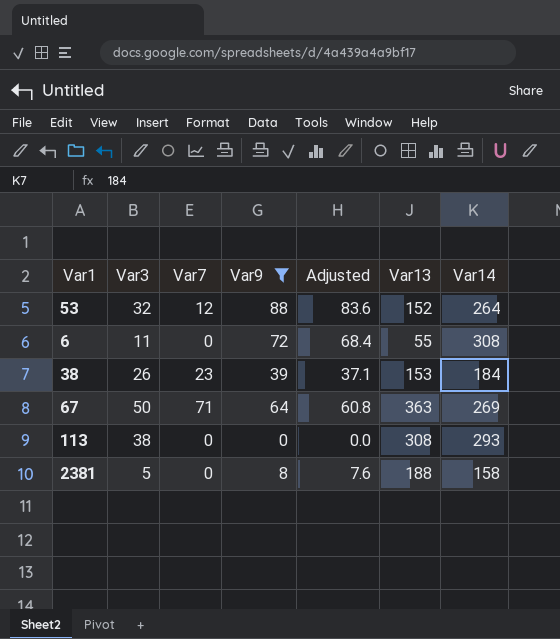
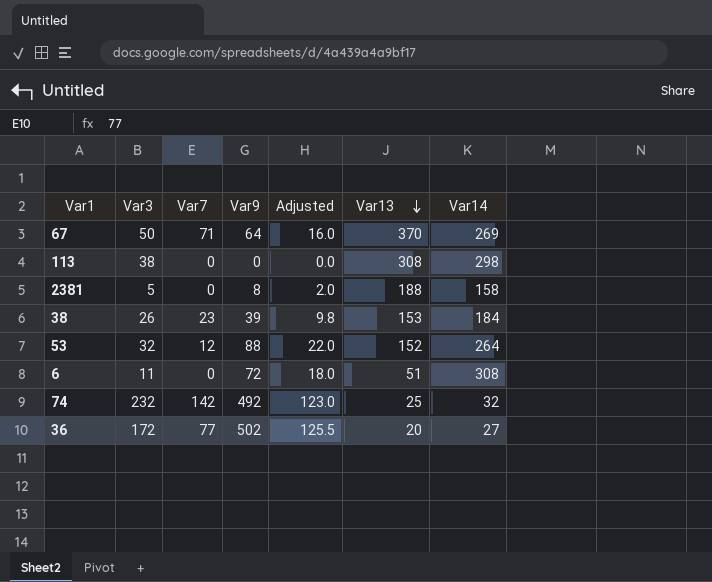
filter: Var9 <= 88 -> none
row order: none -> Var13 descending
column Adjusted | formula: [Var9] * 0.95 -> [Var9] * 0.25
67 | Var13: 363 -> 370
113 | Var14: 293 -> 298
6 | Var13: 55 -> 51

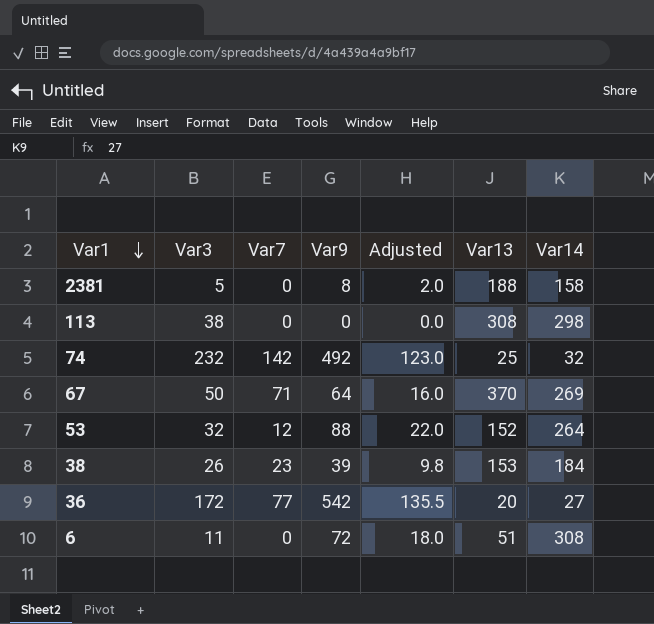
row order: Var13 descending -> Var1 descending
36 | Var9: 502 -> 542
36 | Adjusted: 125.5 -> 135.5

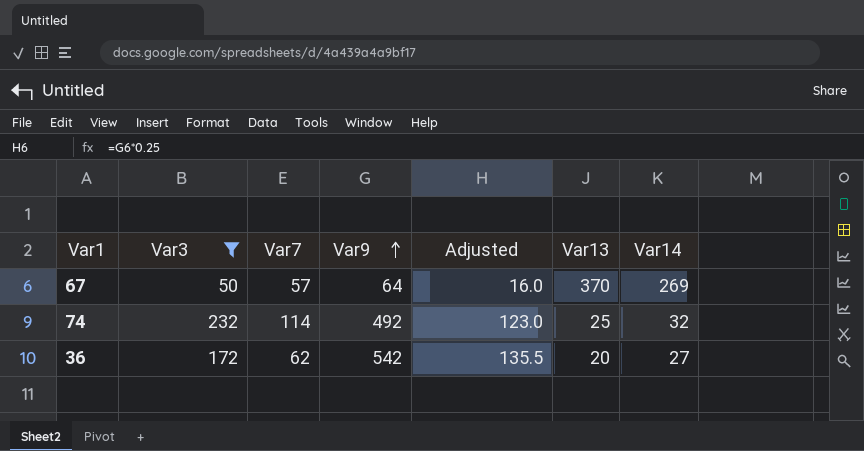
filter: none -> Var3 >= 50
row order: Var1 descending -> Var9 ascending
67 | Var7: 71 -> 57
74 | Var7: 142 -> 114
36 | Var7: 77 -> 62

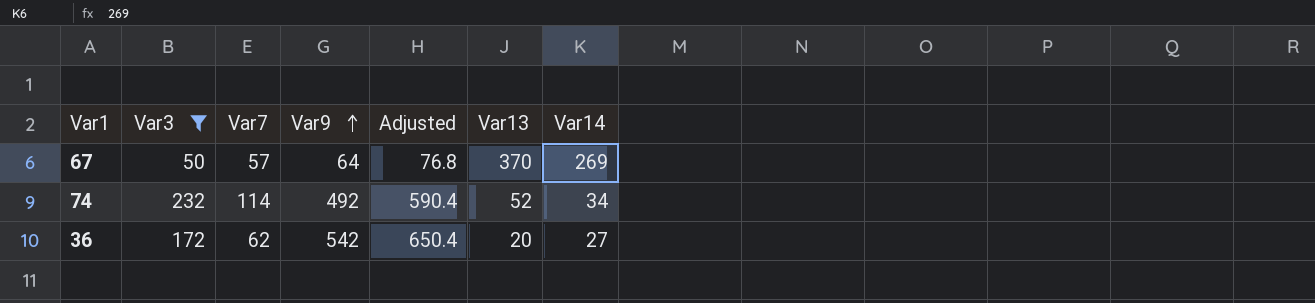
column Adjusted | formula: [Var9] * 0.25 -> [Var9] * 1.2
74 | Var13: 25 -> 52
74 | Var14: 32 -> 34

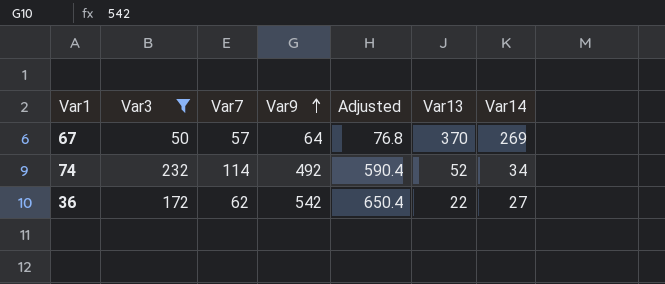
36 | Var13: 20 -> 22

